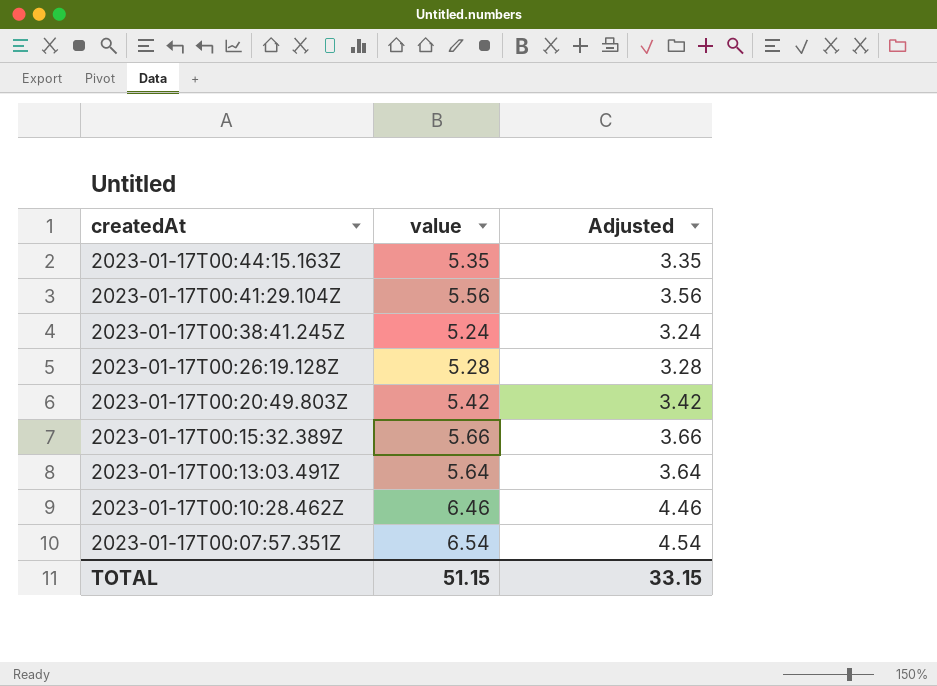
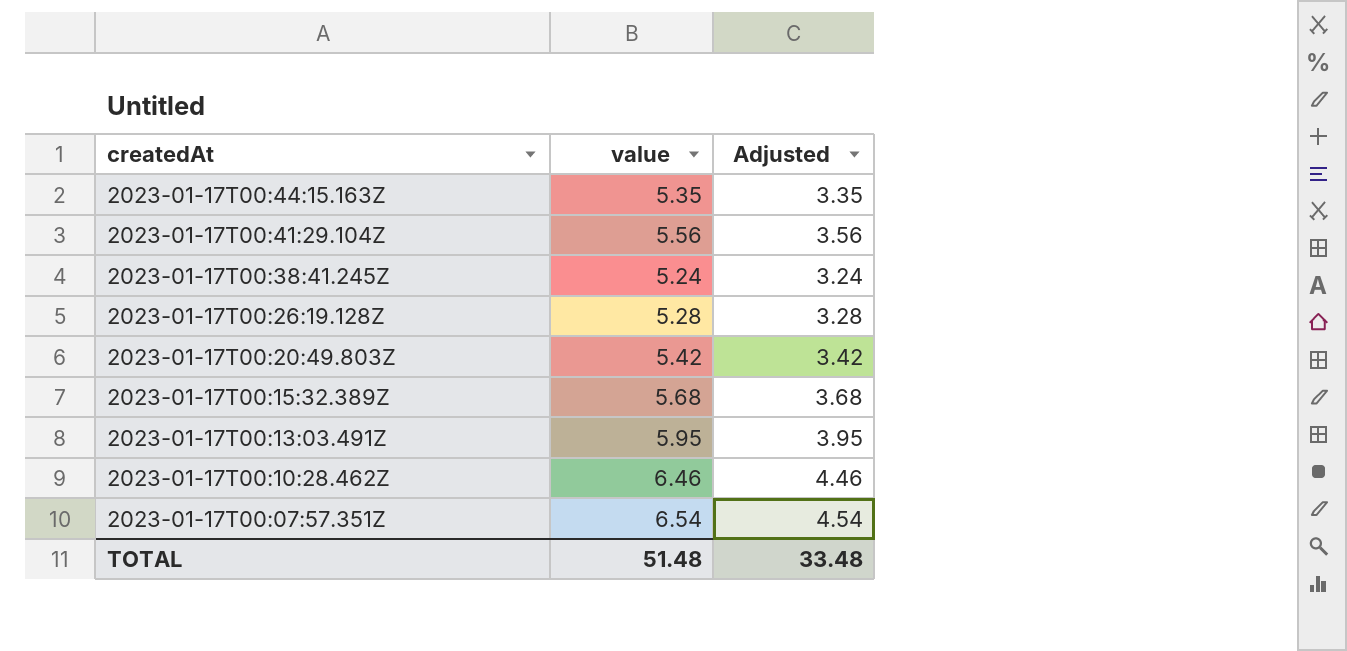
2023-01-17T00:15:32.389Z | value: 5.66 -> 5.68
2023-01-17T00:15:32.389Z | Adjusted: 3.66 -> 3.68
2023-01-17T00:13:03.491Z | value: 5.64 -> 5.95
2023-01-17T00:13:03.491Z | Adjusted: 3.64 -> 3.95
TOTAL | value: 51.15 -> 51.48
TOTAL | Adjusted: 33.15 -> 33.48

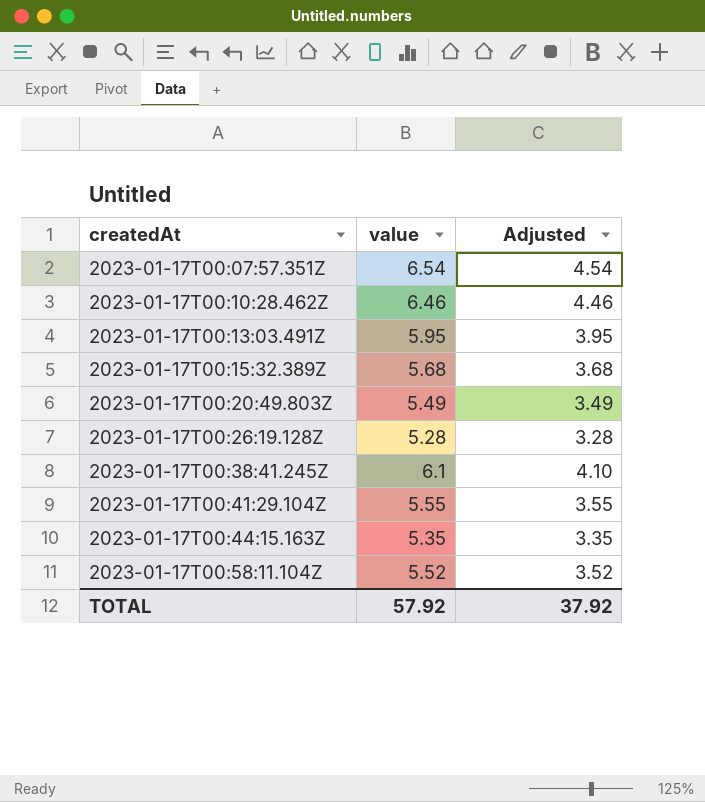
row order: createdAt descending -> createdAt ascending
2023-01-17T00:20:49.803Z | value: 5.42 -> 5.49
2023-01-17T00:20:49.803Z | Adjusted: 3.42 -> 3.49
2023-01-17T00:38:41.245Z | value: 5.24 -> 6.1
2023-01-17T00:38:41.245Z | Adjusted: 3.24 -> 4.10
2023-01-17T00:41:29.104Z | value: 5.56 -> 5.55
2023-01-17T00:41:29.104Z | Adjusted: 3.56 -> 3.55
row 2023-01-17T00:58:11.104Z: none -> 5.52 | 3.52
TOTAL | value: 51.48 -> 57.92
TOTAL | Adjusted: 33.48 -> 37.92

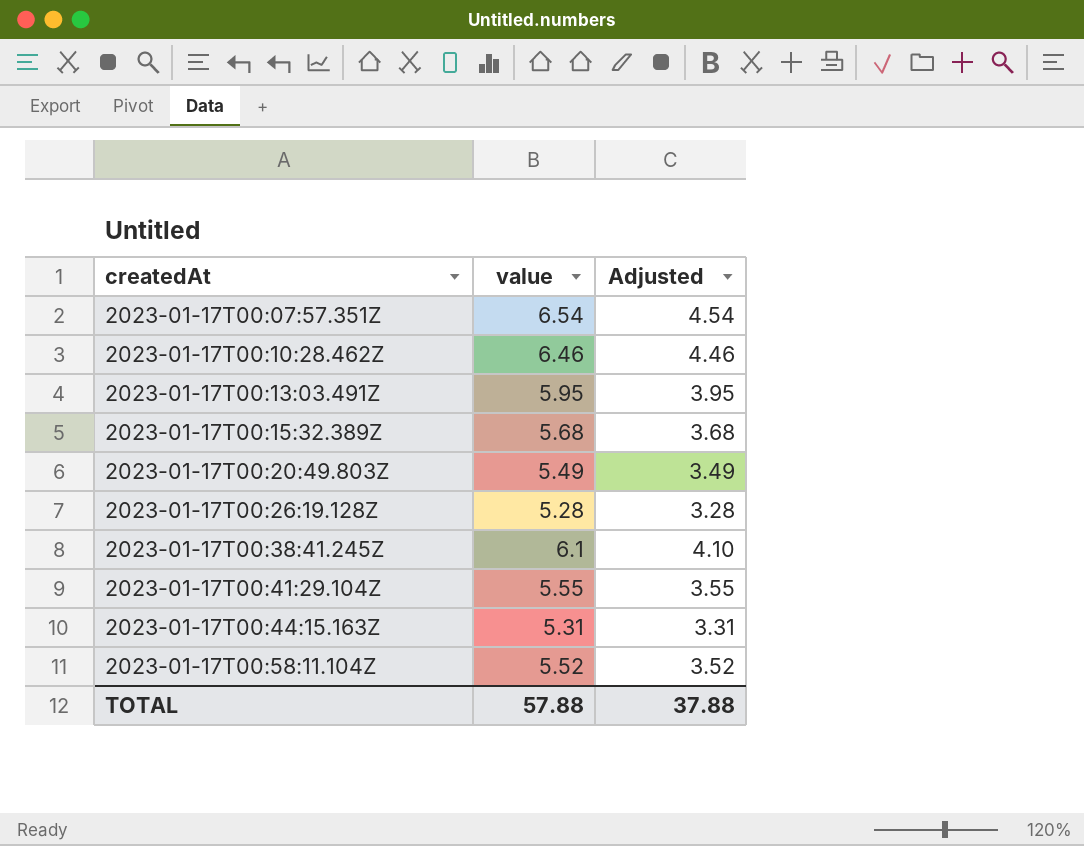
2023-01-17T00:44:15.163Z | value: 5.35 -> 5.31
2023-01-17T00:44:15.163Z | Adjusted: 3.35 -> 3.31
TOTAL | value: 57.92 -> 57.88
TOTAL | Adjusted: 37.92 -> 37.88

